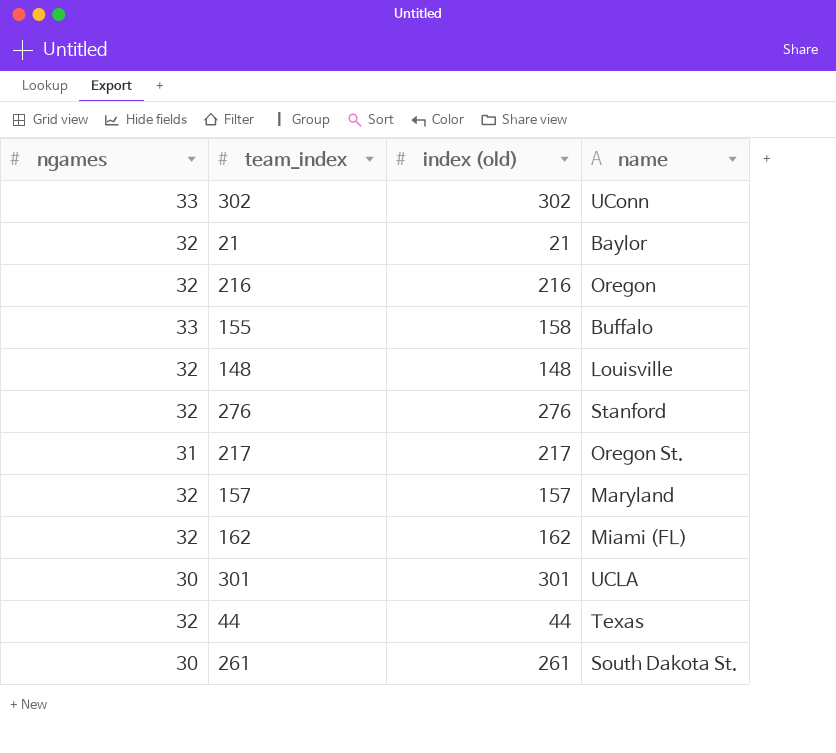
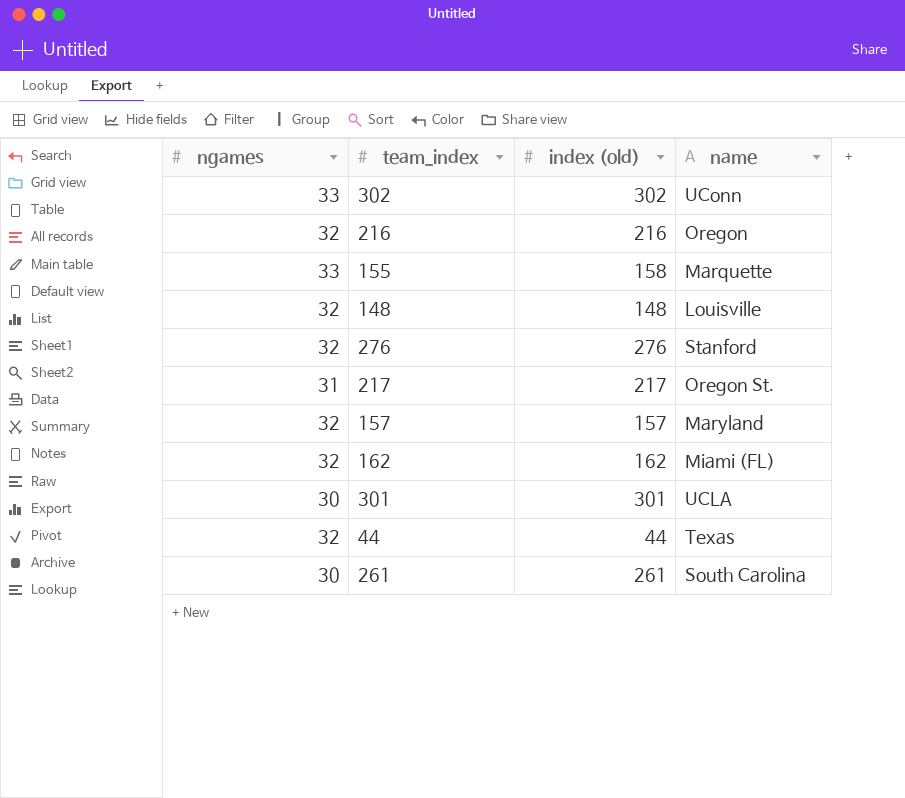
row 21: 32 | 21 | Baylor -> none
155 | name: Buffalo -> Marquette
261 | name: South Dakota St. -> South Carolina

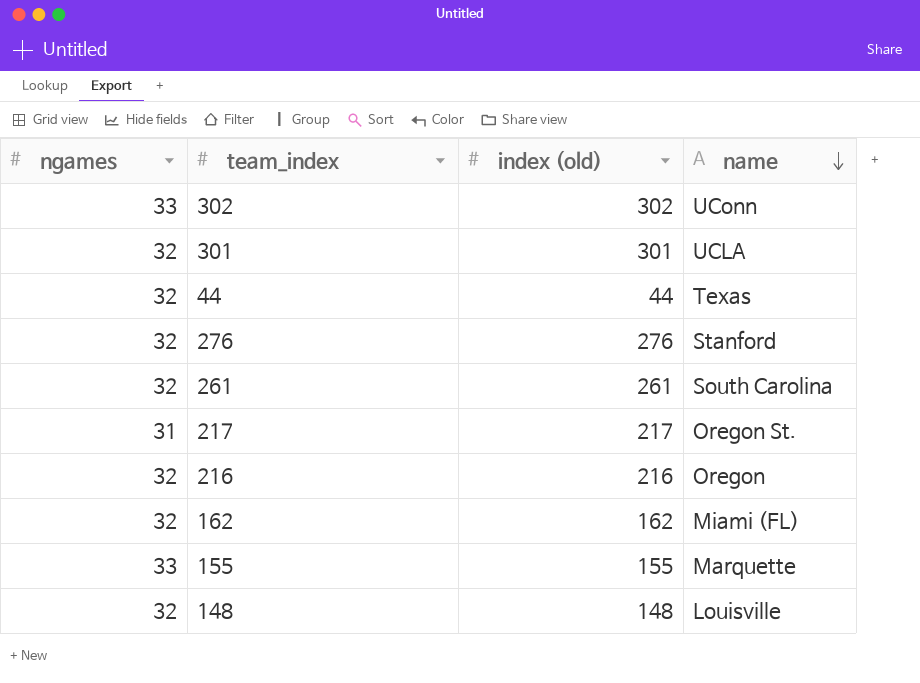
row order: none -> name descending
row 157: 32 | 157 | Maryland -> none
301 | ngames: 30 -> 32
261 | ngames: 30 -> 32
155 | index (old): 158 -> 155

